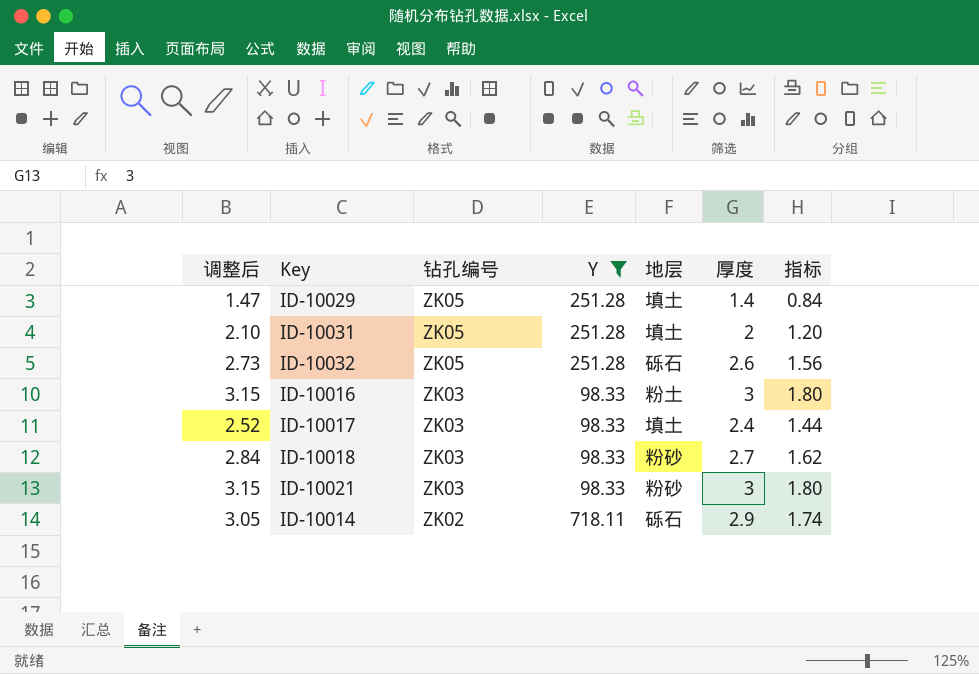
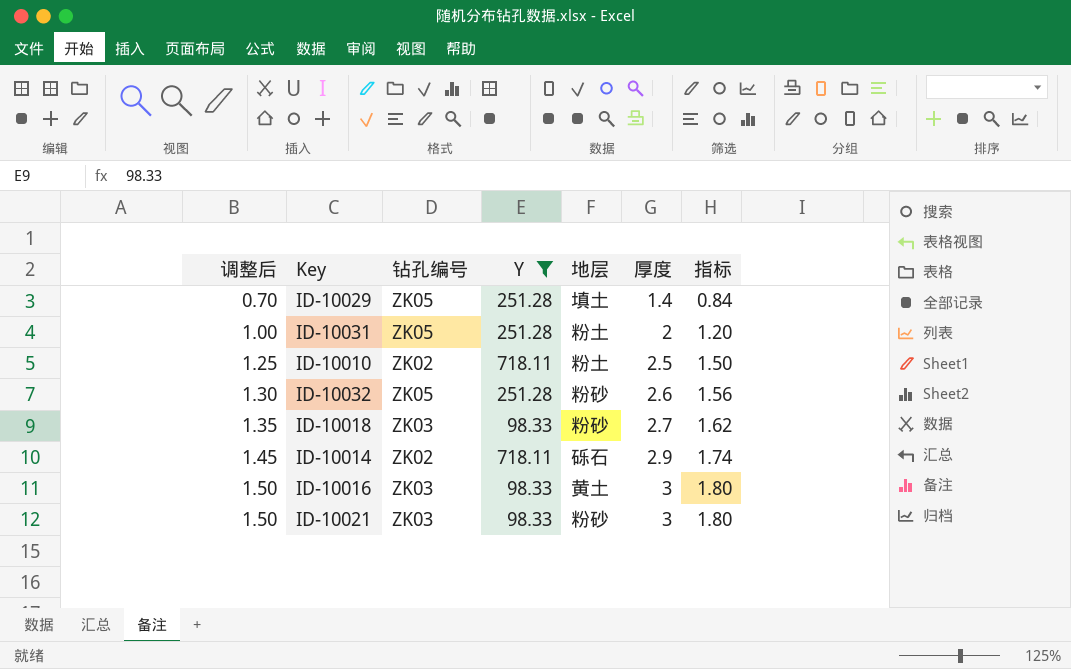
row order: 钻孔编号 descending -> 调整后 ascending
column 调整后 | formula: [厚度] * 1.05 -> [厚度] * 0.5
row ID-10017: 2.52 | ZK03 | 98.33 | 填土 | 2.4 | 1.44 -> none
ID-10031 | 地层: 填土 -> 粉土
row ID-10010: none -> 1.25 | ZK02 | 718.11 | 粉土 | 2.5 | 1.50
ID-10032 | 地层: 砾石 -> 粉砂
ID-10016 | 地层: 粉土 -> 黄土

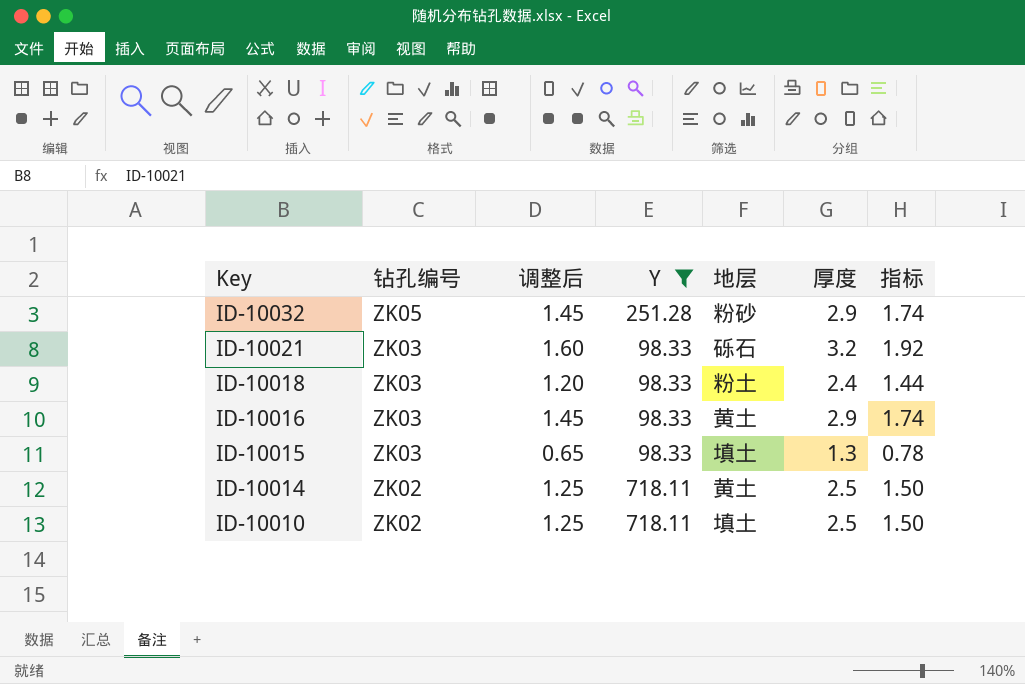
row order: 调整后 ascending -> Key descending
column 调整后 | position: 1 -> 3
row ID-10029: 0.70 | ZK05 | 251.28 | 填土 | 1.4 | 0.84 -> none
row ID-10031: 1.00 | ZK05 | 251.28 | 粉土 | 2 | 1.20 -> none
ID-10032 | 调整后: 1.30 -> 1.45
ID-10032 | 厚度: 2.6 -> 2.9
ID-10032 | 指标: 1.56 -> 1.74
ID-10021 | 调整后: 1.50 -> 1.60
ID-10021 | 地层: 粉砂 -> 砾石
ID-10021 | 厚度: 3 -> 3.2
ID-10021 | 指标: 1.80 -> 1.92
ID-10018 | 调整后: 1.35 -> 1.20
ID-10018 | 地层: 粉砂 -> 粉土
ID-10018 | 厚度: 2.7 -> 2.4
ID-10018 | 指标: 1.62 -> 1.44
ID-10016 | 调整后: 1.50 -> 1.45
ID-10016 | 厚度: 3 -> 2.9
ID-10016 | 指标: 1.80 -> 1.74
row ID-10015: none -> ZK03 | 0.65 | 98.33 | 填土 | 1.3 | 0.78
ID-10014 | 调整后: 1.45 -> 1.25
ID-10014 | 地层: 砾石 -> 黄土
ID-10014 | 厚度: 2.9 -> 2.5
ID-10014 | 指标: 1.74 -> 1.50
ID-10010 | 地层: 粉土 -> 填土

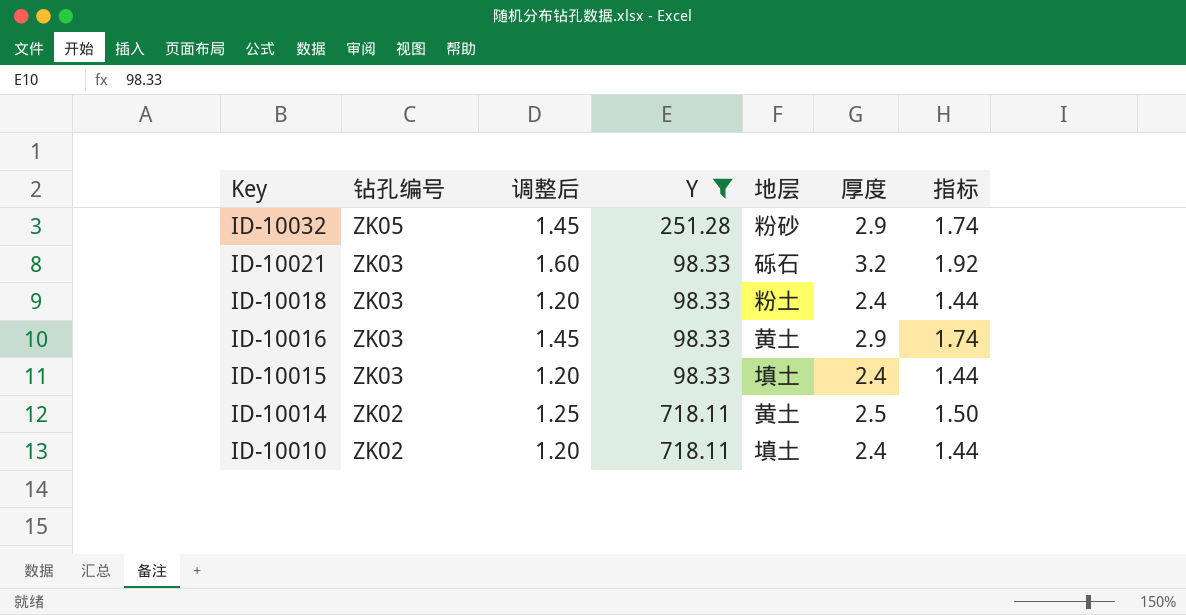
ID-10015 | 调整后: 0.65 -> 1.20
ID-10015 | 厚度: 1.3 -> 2.4
ID-10015 | 指标: 0.78 -> 1.44
ID-10010 | 调整后: 1.25 -> 1.20
ID-10010 | 厚度: 2.5 -> 2.4
ID-10010 | 指标: 1.50 -> 1.44

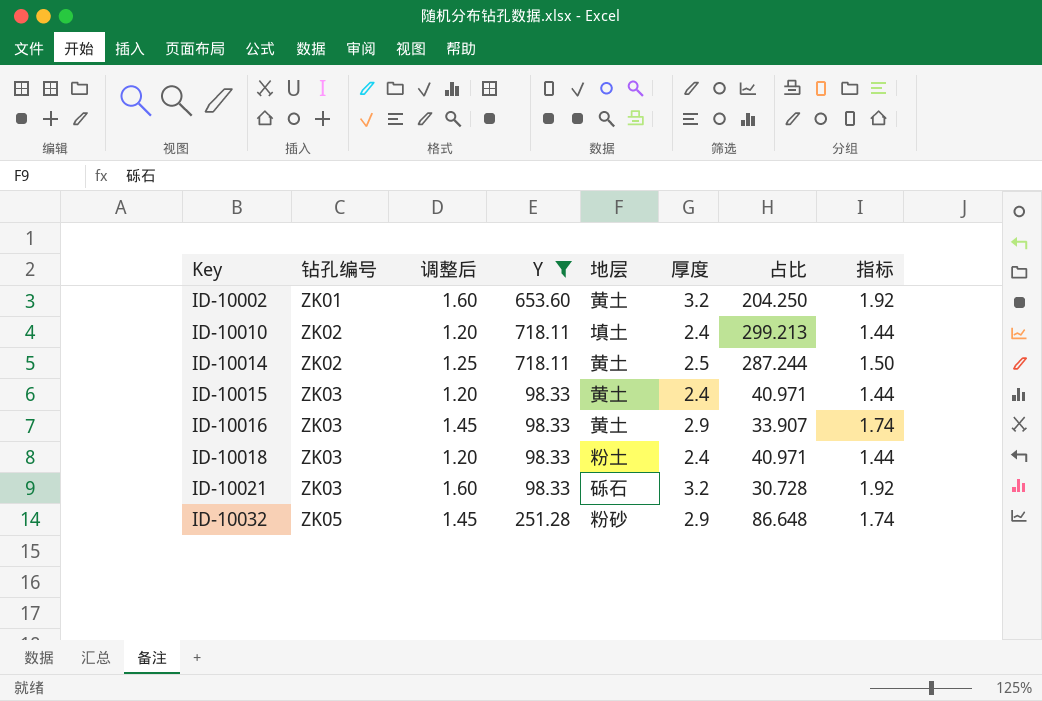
row order: Key descending -> Key ascending
column 占比 | formula: none -> [Y] / [厚度]
row ID-10002: none -> ZK01 | 1.60 | 653.60 | 黄土 | 3.2 | 204.250 | 1.92
ID-10015 | 地层: 填土 -> 黄土

